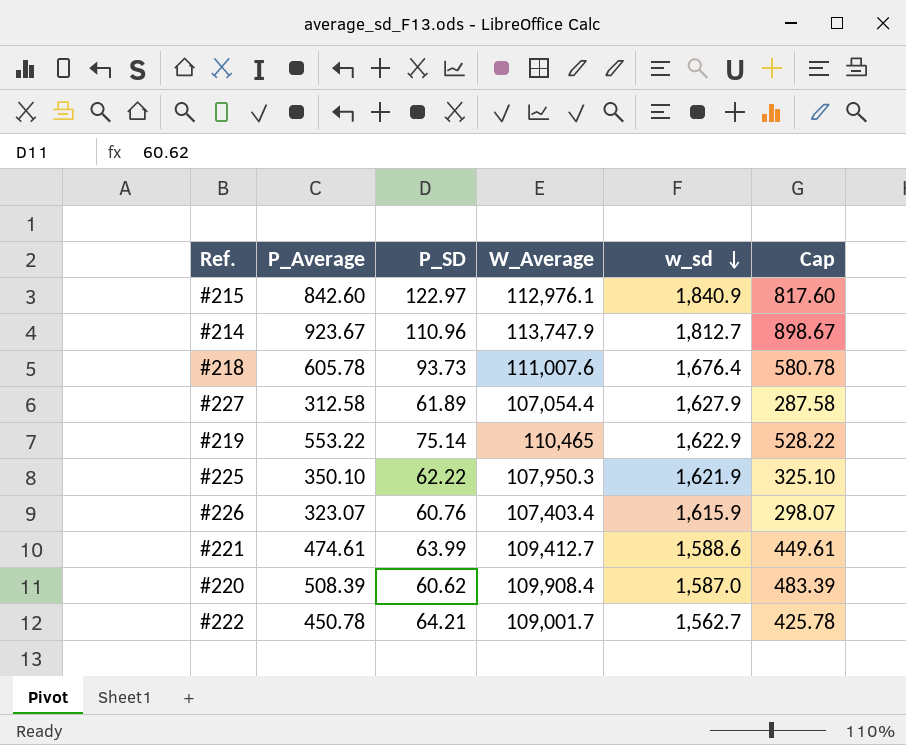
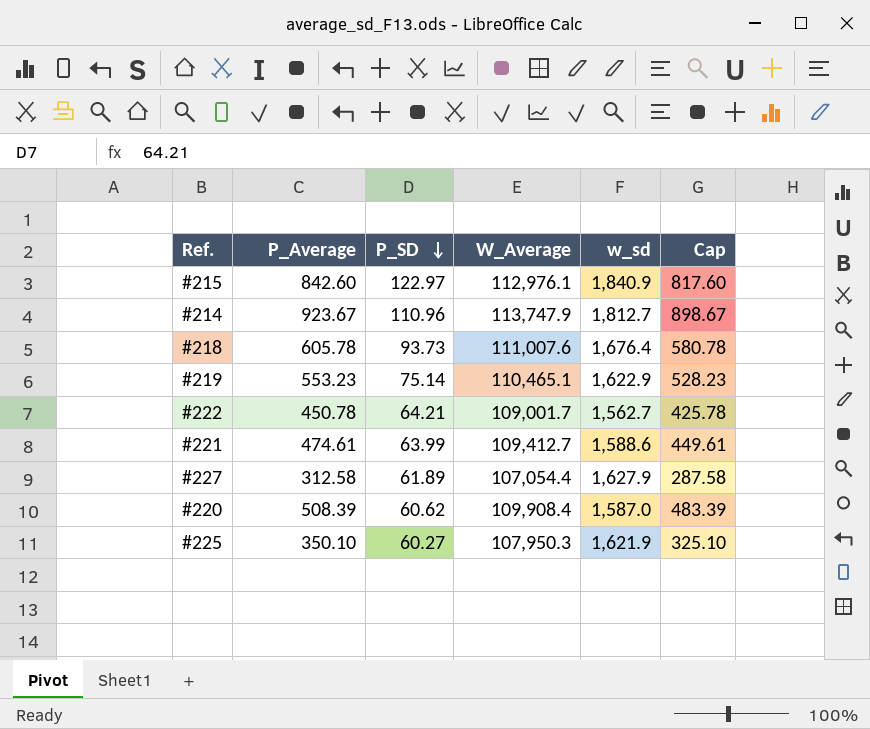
row order: w_sd descending -> P_SD descending
row #226: 323.07 | 60.76 | 107,403.4 | 1,615.9 | 298.07 -> none
#219 | P_Average: 553.22 -> 553.23
#219 | W_Average: 110,465 -> 110,465.1
#219 | Cap: 528.22 -> 528.23
#225 | P_SD: 62.22 -> 60.27

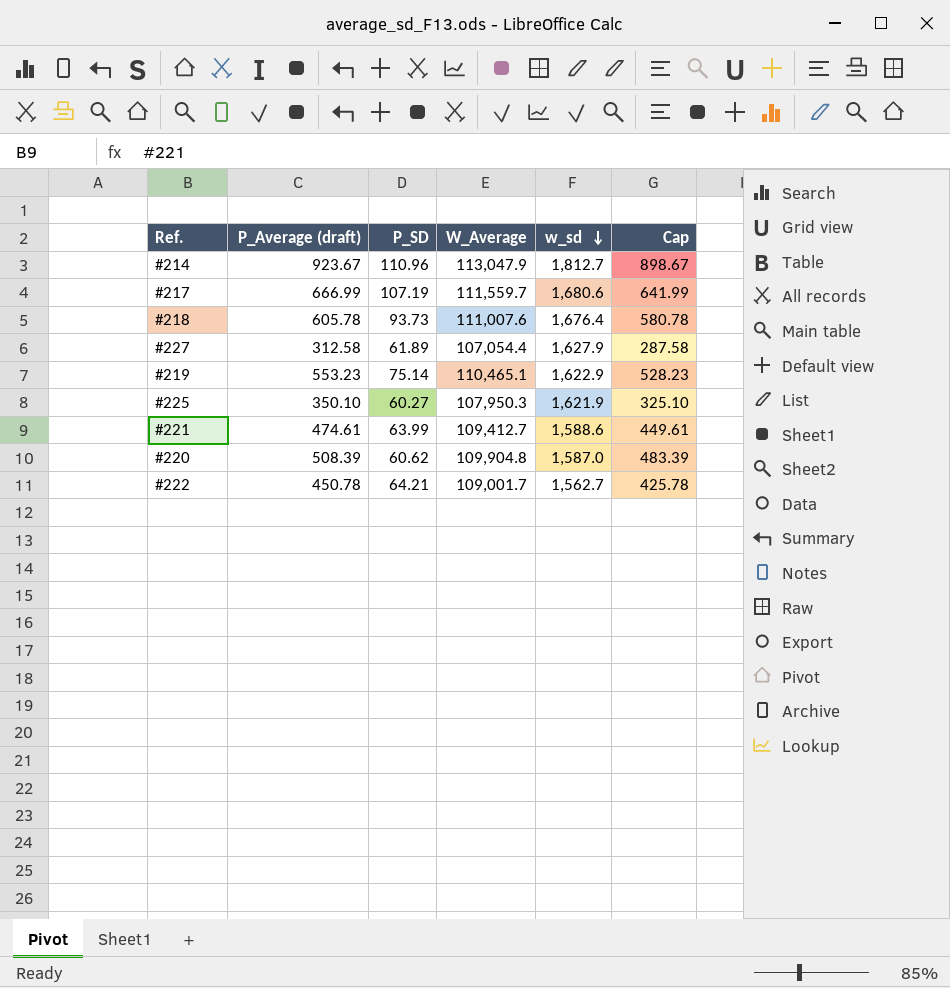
row order: P_SD descending -> w_sd descending
column name: P_Average -> P_Average (draft)
row #215: 842.60 | 122.97 | 112,976.1 | 1,840.9 | 817.60 -> none
#214 | W_Average: 113,747.9 -> 113,047.9
row #217: none -> 666.99 | 107.19 | 111,559.7 | 1,680.6 | 641.99
#220 | W_Average: 109,908.4 -> 109,904.8

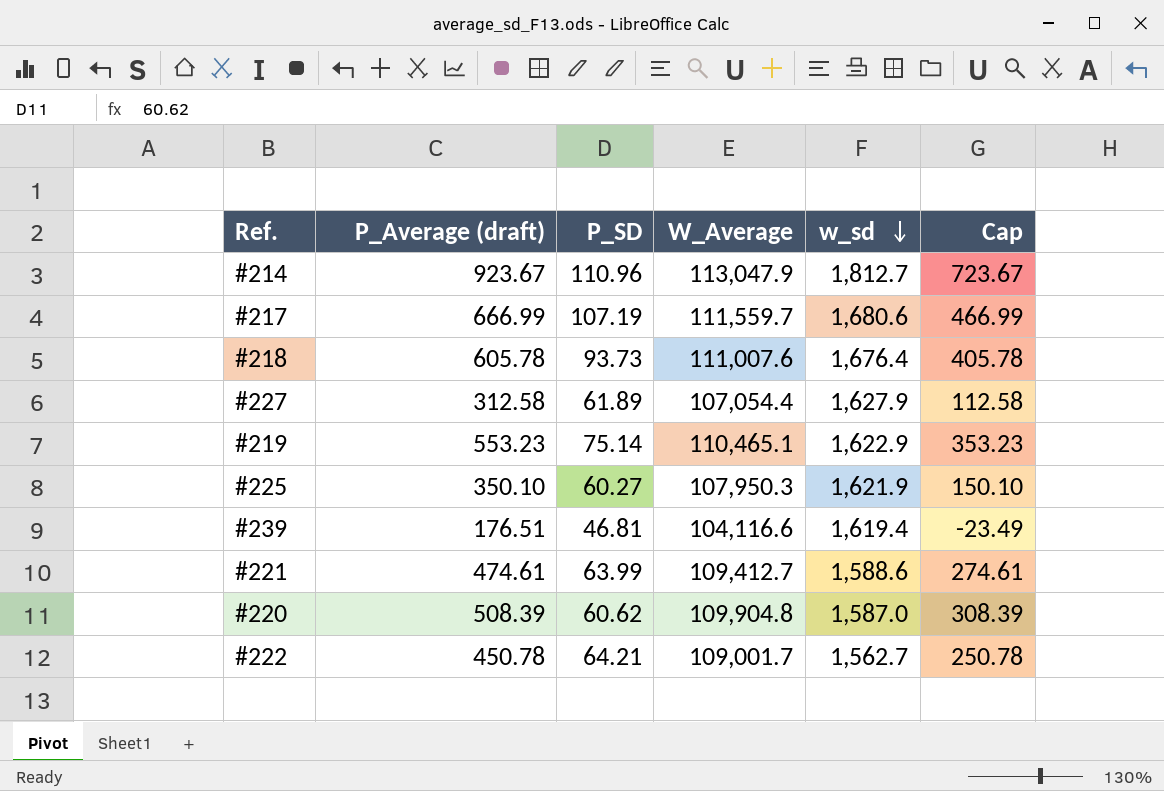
column Cap | formula: [P_Average (draft)] - 25 -> [P_Average (draft)] - 200
row #239: none -> 176.51 | 46.81 | 104,116.6 | 1,619.4 | -23.49

